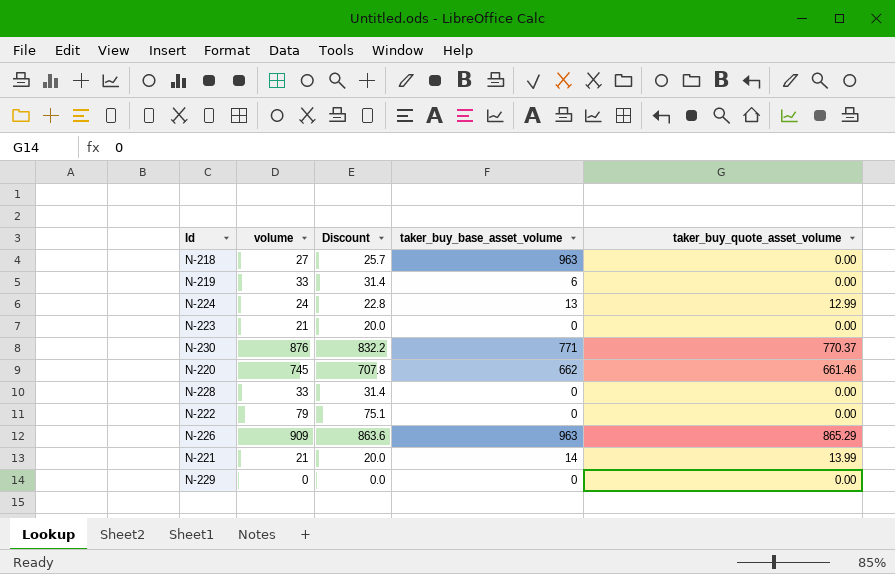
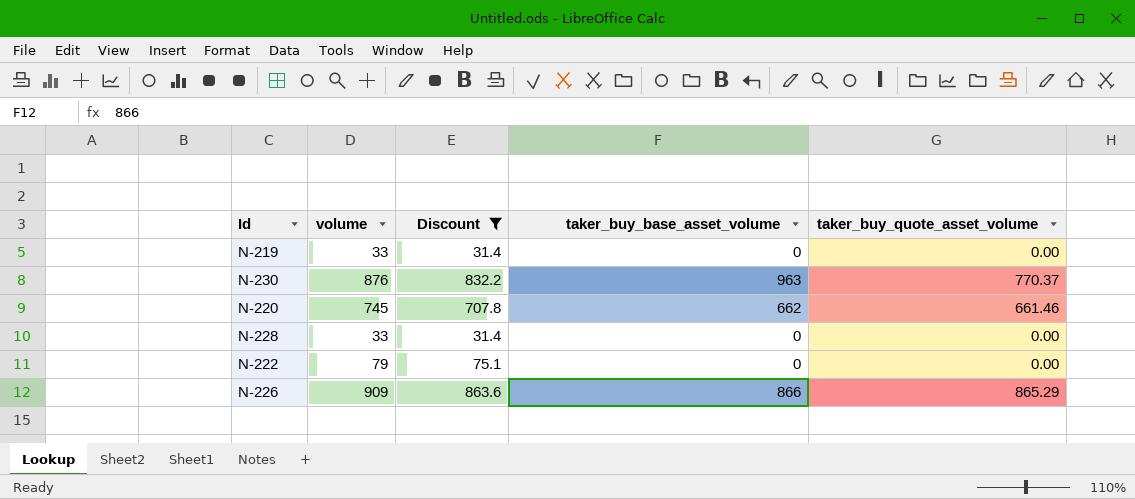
filter: none -> Discount >= 31.4
N-219 | taker_buy_base_asset_volume: 6 -> 0
N-230 | taker_buy_base_asset_volume: 771 -> 963
N-226 | taker_buy_base_asset_volume: 963 -> 866

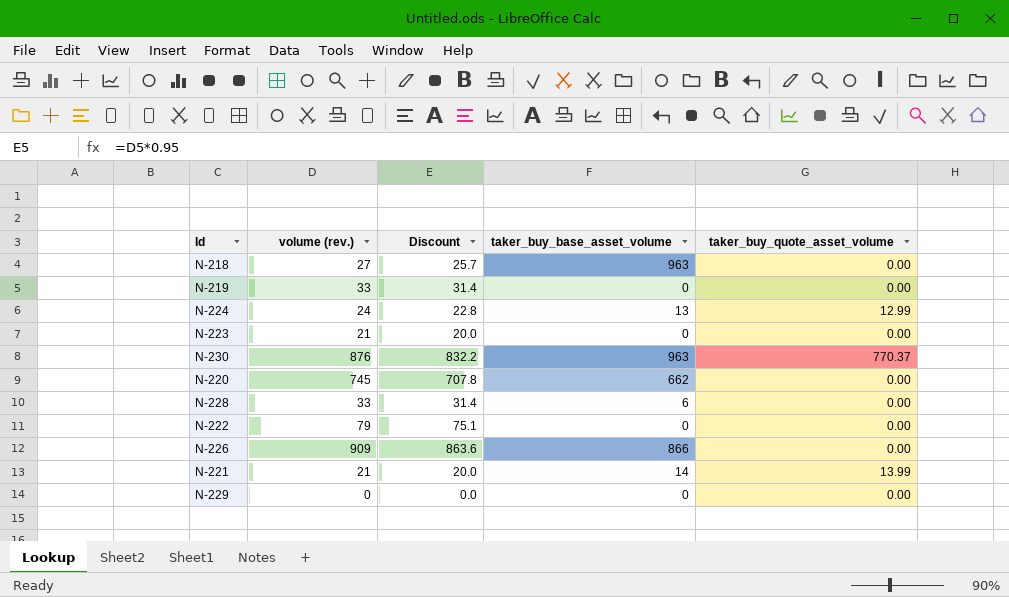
filter: Discount >= 31.4 -> none
column name: volume -> volume (rev.)
N-220 | taker_buy_quote_asset_volume: 661.46 -> 0.00
N-228 | taker_buy_base_asset_volume: 0 -> 6
N-226 | taker_buy_quote_asset_volume: 865.29 -> 0.00

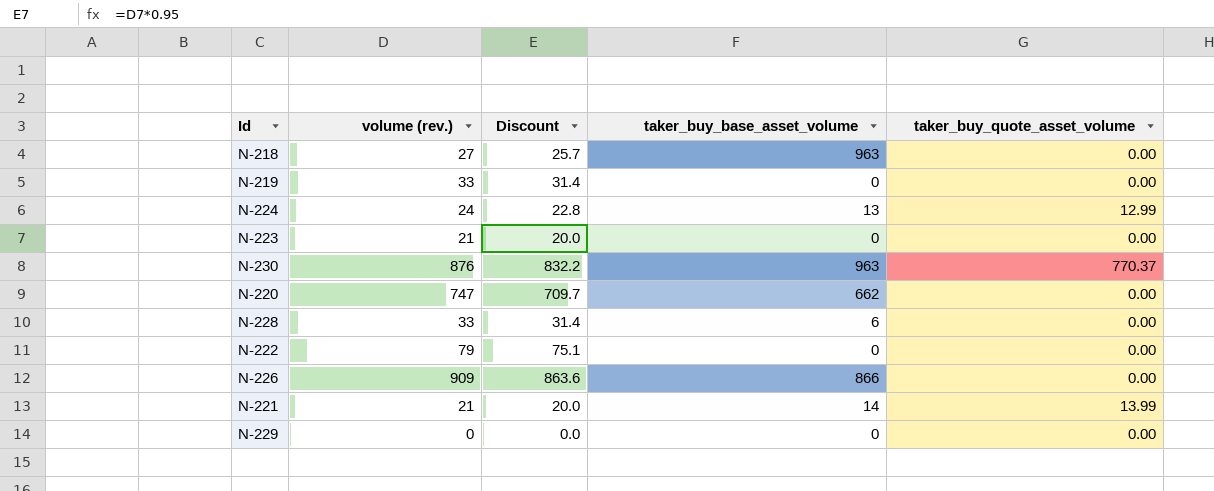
N-220 | volume (rev.): 745 -> 747
N-220 | Discount: 707.8 -> 709.7

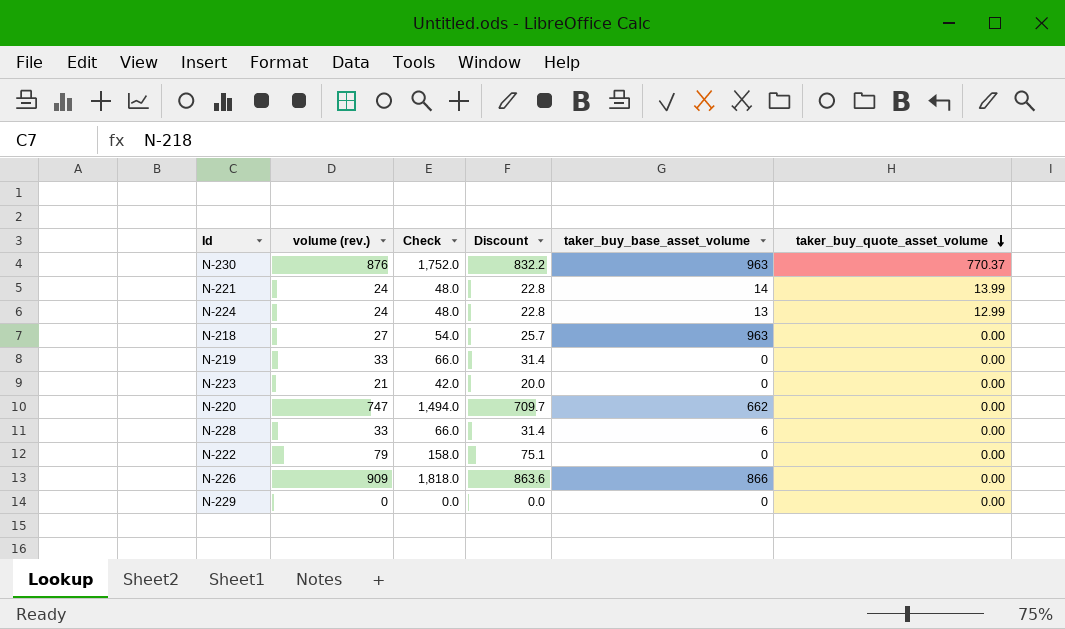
row order: none -> taker_buy_quote_asset_volume descending
column Check | formula: none -> [volume (rev.)] * 2
N-221 | volume (rev.): 21 -> 24
N-221 | Discount: 20.0 -> 22.8

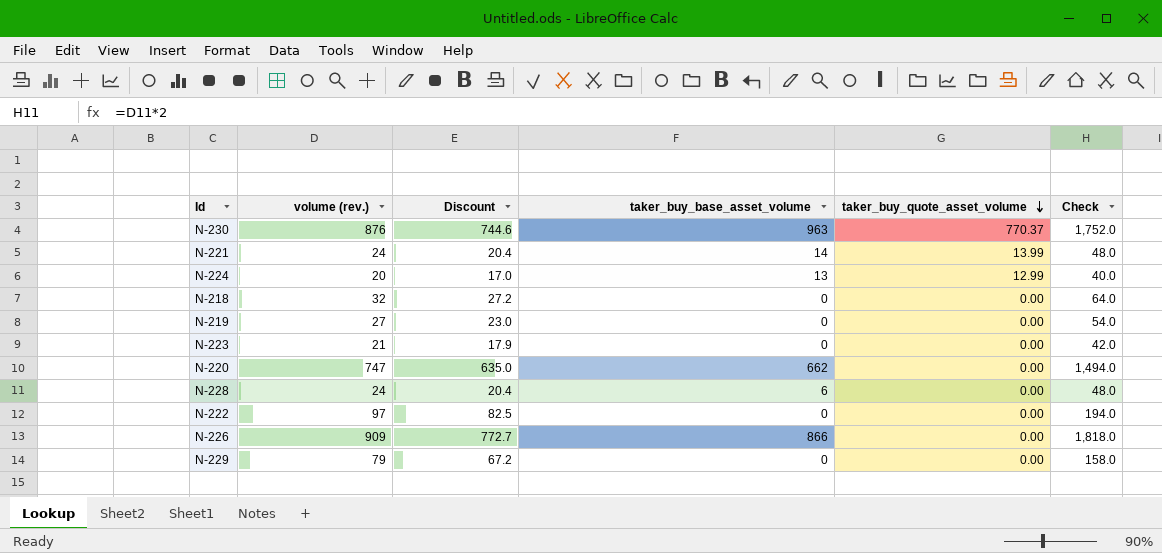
column Discount | formula: [volume (rev.)] * 0.95 -> [volume (rev.)] * 0.85
column Check | position: 3 -> 6
N-224 | volume (rev.): 24 -> 20
N-224 | Check: 48.0 -> 40.0
N-218 | volume (rev.): 27 -> 32
N-218 | taker_buy_base_asset_volume: 963 -> 0
N-218 | Check: 54.0 -> 64.0
N-219 | volume (rev.): 33 -> 27
N-219 | Check: 66.0 -> 54.0
N-228 | volume (rev.): 33 -> 24
N-228 | Check: 66.0 -> 48.0
N-222 | volume (rev.): 79 -> 97
N-222 | Check: 158.0 -> 194.0
N-229 | volume (rev.): 0 -> 79
N-229 | Check: 0.0 -> 158.0

